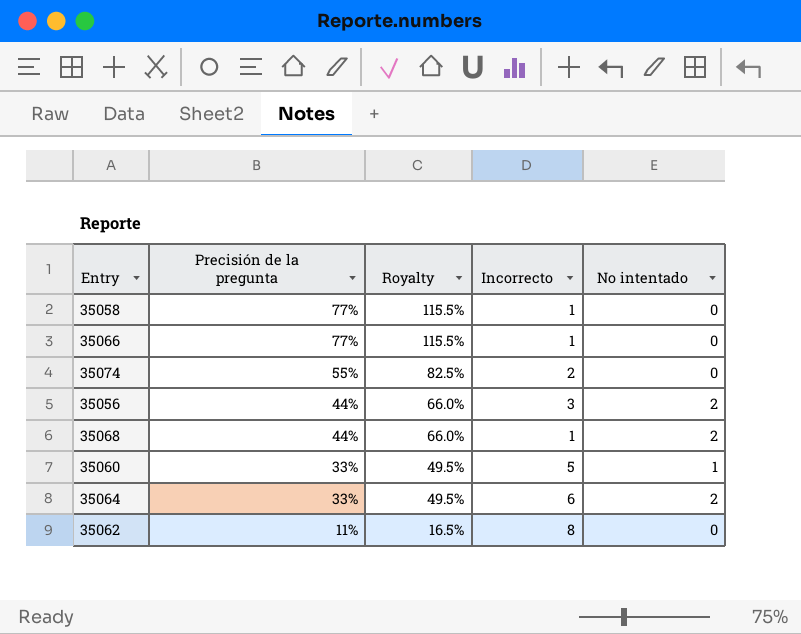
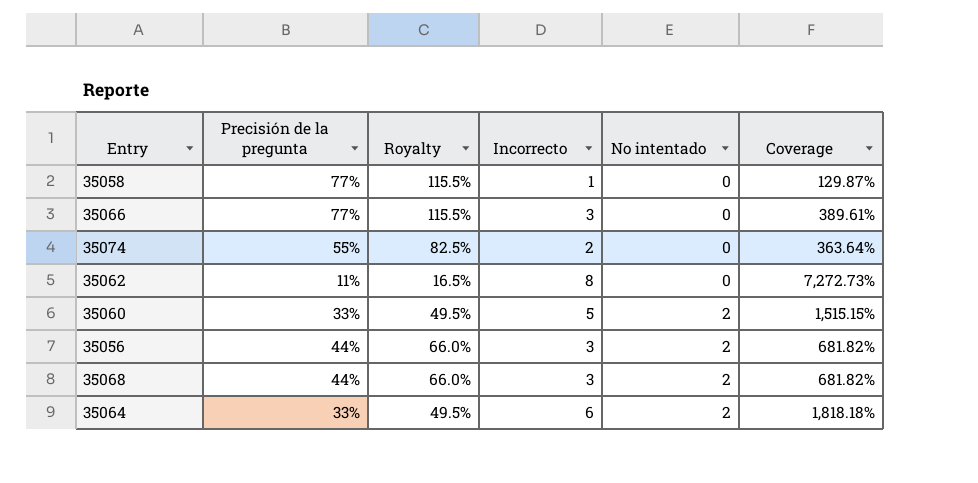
row order: Precisión de la pregunta descending -> No intentado ascending
column Coverage | formula: none -> [Incorrecto] / [Precisión de la pregunta]
35066 | Incorrecto: 1 -> 3
35060 | No intentado: 1 -> 2
35068 | Incorrecto: 1 -> 3

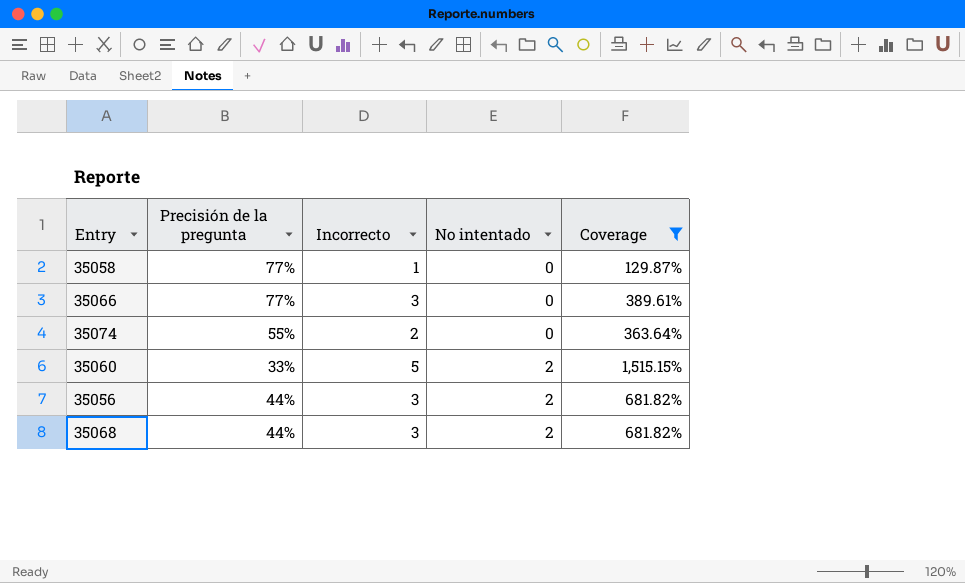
filter: none -> Coverage <= 1,515.15%
column Royalty | formula: [Precisión de la pregunta] * 1.5 -> none

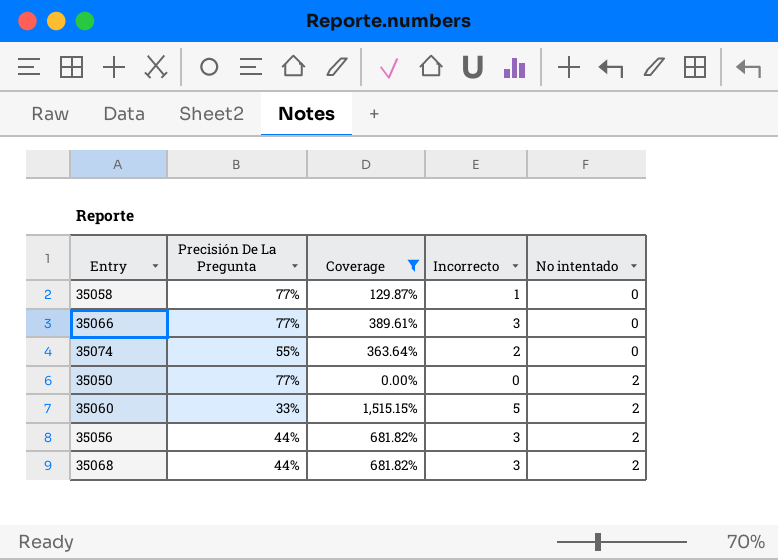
column name: Precisión de la pregunta -> Precisión De La Pregunta
column Coverage | position: 5 -> 3
row 35050: none -> 77% | 0.00% | 0 | 2

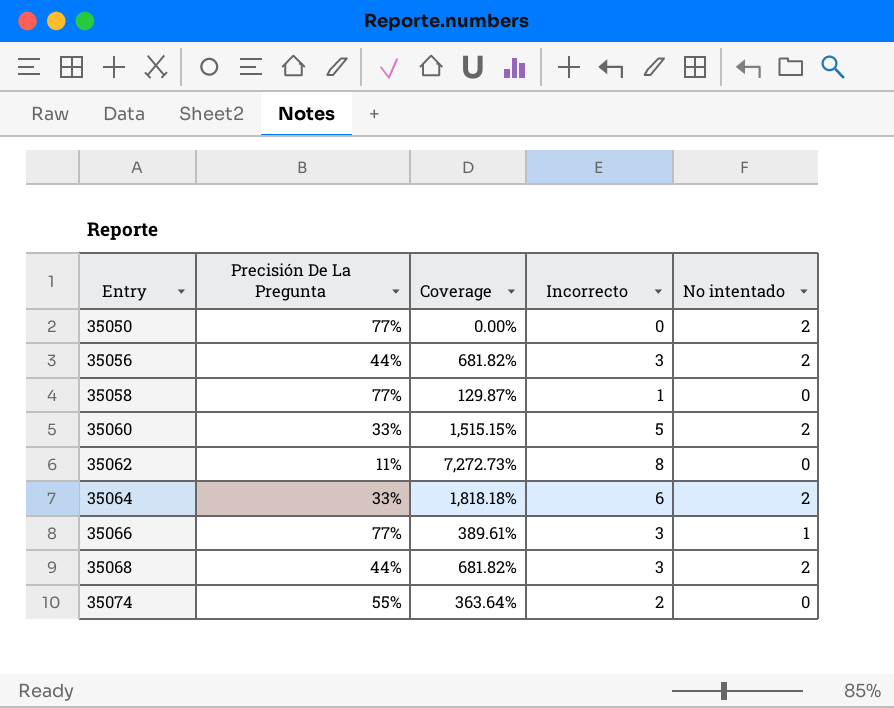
filter: Coverage <= 1,515.15% -> none
row order: No intentado ascending -> Entry ascending
35066 | No intentado: 0 -> 1

